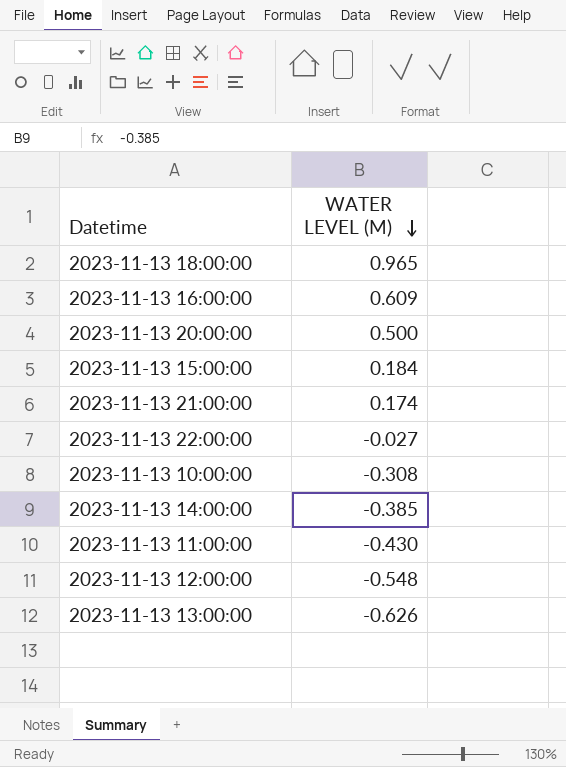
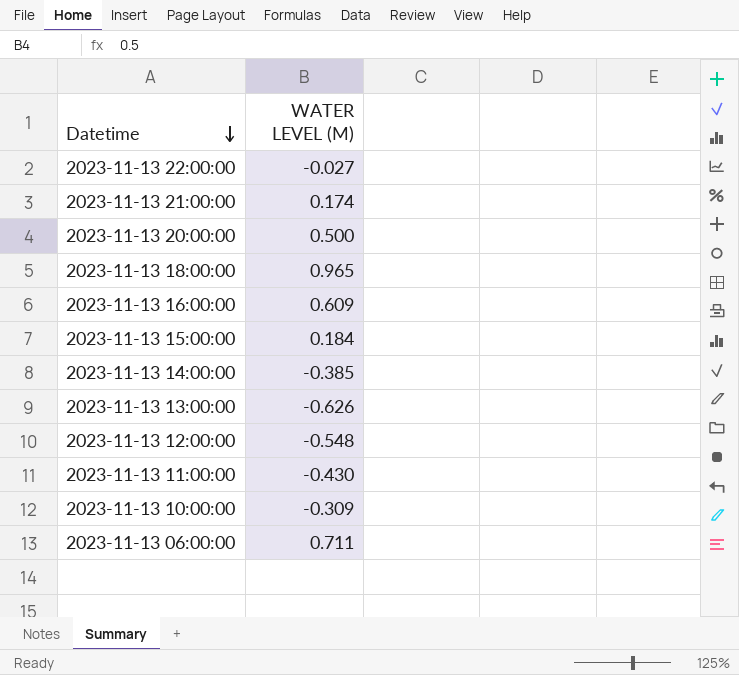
row order: WATER LEVEL (M) descending -> Datetime descending
2023-11-13 10:00:00 | WATER LEVEL (M): -0.308 -> -0.309
row 2023-11-13 06:00:00: none -> 0.711

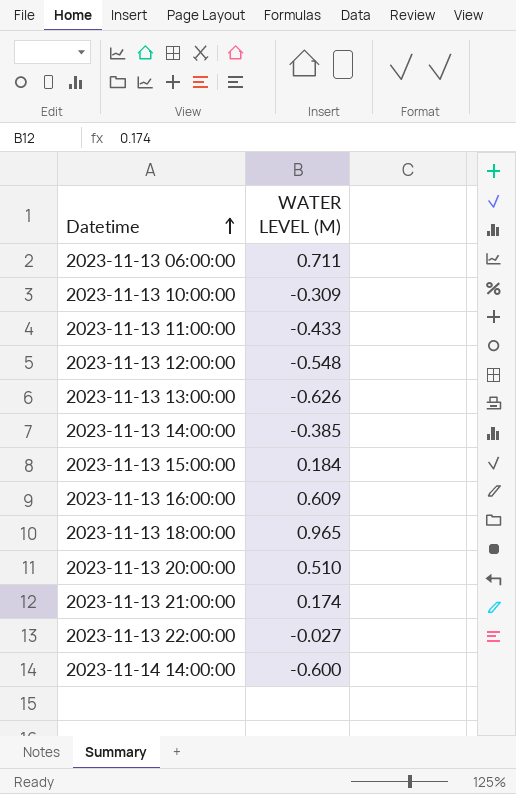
row order: Datetime descending -> Datetime ascending
2023-11-13 11:00:00 | WATER LEVEL (M): -0.430 -> -0.433
2023-11-13 20:00:00 | WATER LEVEL (M): 0.500 -> 0.510
row 2023-11-14 14:00:00: none -> -0.600

